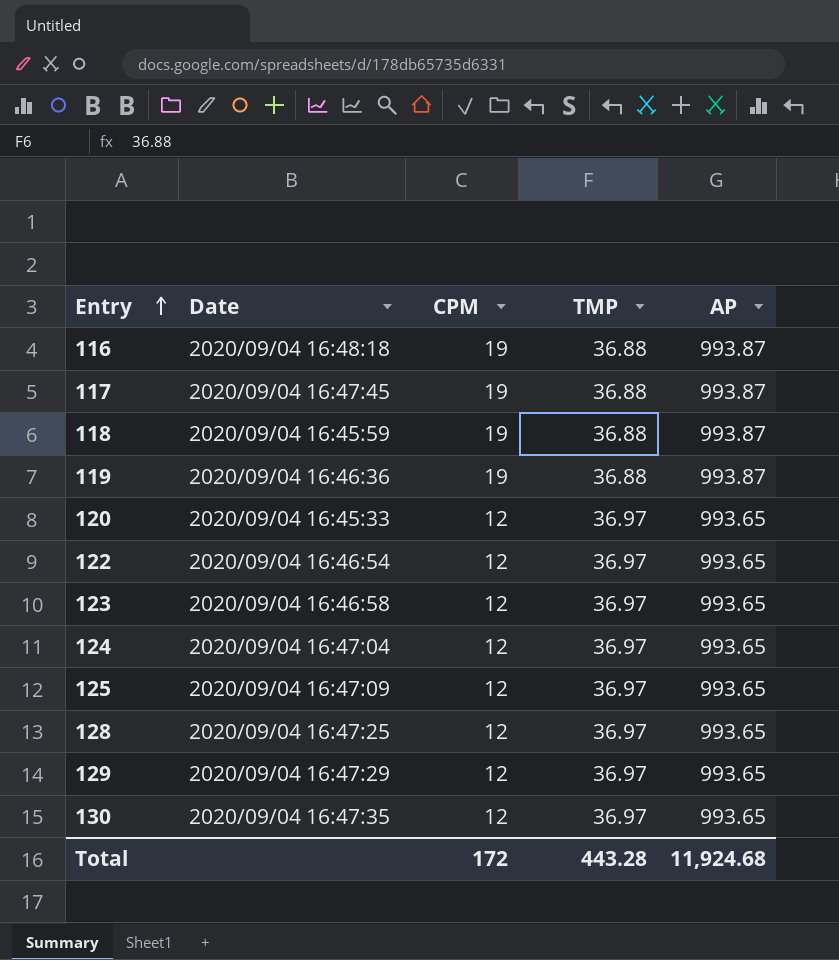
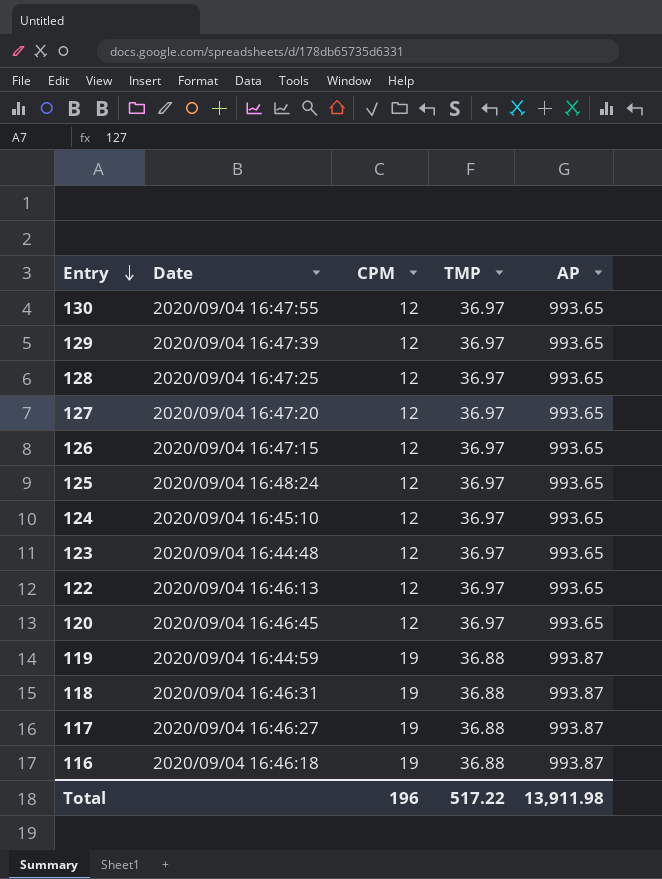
row order: Entry ascending -> Entry descending
130 | Date: 2020/09/04 16:47:35 -> 2020/09/04 16:47:55
129 | Date: 2020/09/04 16:47:29 -> 2020/09/04 16:47:39
row 127: none -> 2020/09/04 16:47:20 | 12 | 36.97 | 993.65
row 126: none -> 2020/09/04 16:47:15 | 12 | 36.97 | 993.65
125 | Date: 2020/09/04 16:47:09 -> 2020/09/04 16:48:24
124 | Date: 2020/09/04 16:47:04 -> 2020/09/04 16:45:10
123 | Date: 2020/09/04 16:46:58 -> 2020/09/04 16:44:48
122 | Date: 2020/09/04 16:46:54 -> 2020/09/04 16:46:13
120 | Date: 2020/09/04 16:45:33 -> 2020/09/04 16:46:45
119 | Date: 2020/09/04 16:46:36 -> 2020/09/04 16:44:59
118 | Date: 2020/09/04 16:45:59 -> 2020/09/04 16:46:31
117 | Date: 2020/09/04 16:47:45 -> 2020/09/04 16:46:27
116 | Date: 2020/09/04 16:48:18 -> 2020/09/04 16:46:18
Total | CPM: 172 -> 196
Total | TMP: 443.28 -> 517.22
Total | AP: 11,924.68 -> 13,911.98

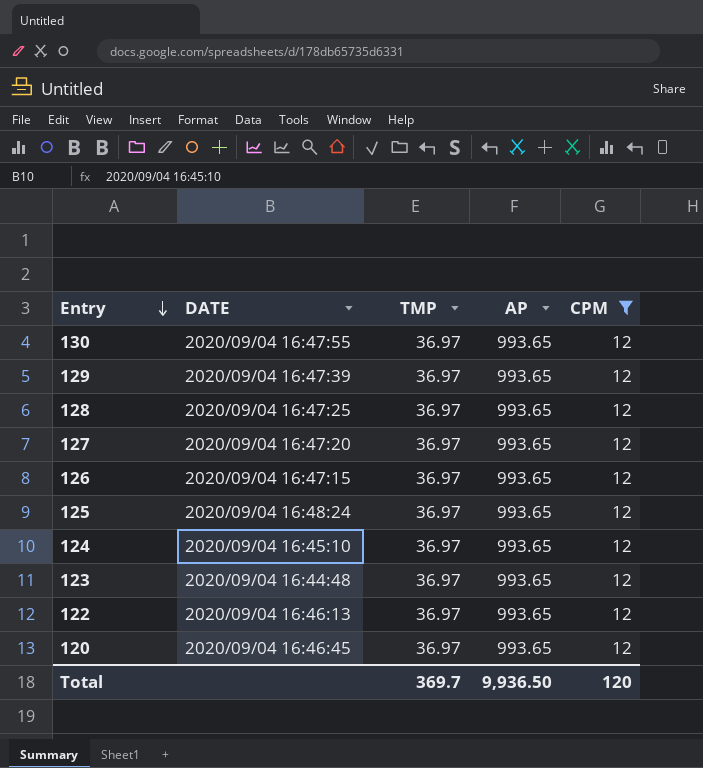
filter: none -> CPM = 12
column name: Date -> DATE
column CPM | position: 3 -> 5
Total | TMP: 517.22 -> 369.7
Total | AP: 13,911.98 -> 9,936.50
Total | CPM: 196 -> 120

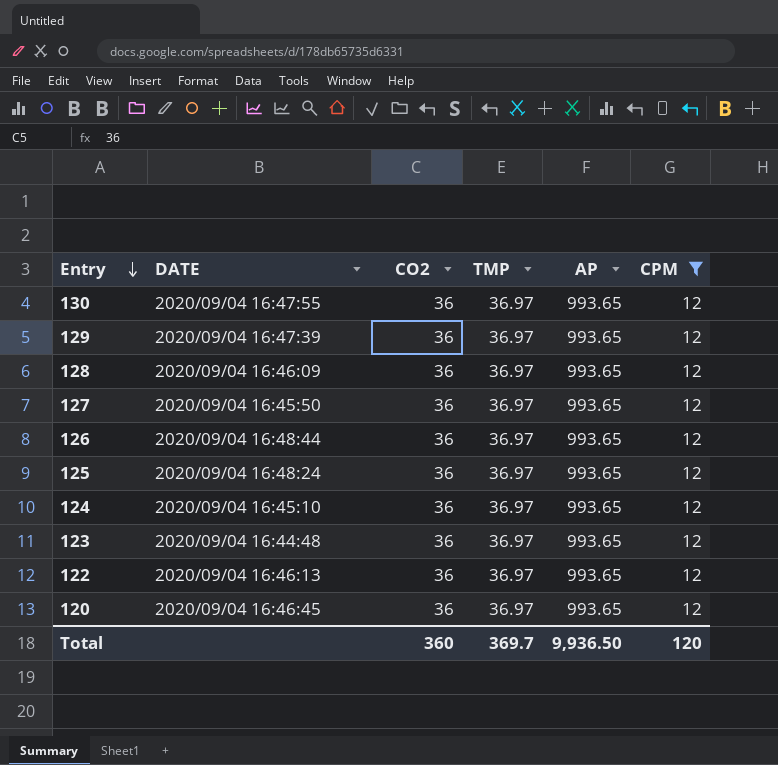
column CO2 | position: none -> 3
128 | DATE: 2020/09/04 16:47:25 -> 2020/09/04 16:46:09
127 | DATE: 2020/09/04 16:47:20 -> 2020/09/04 16:45:50
126 | DATE: 2020/09/04 16:47:15 -> 2020/09/04 16:48:44

